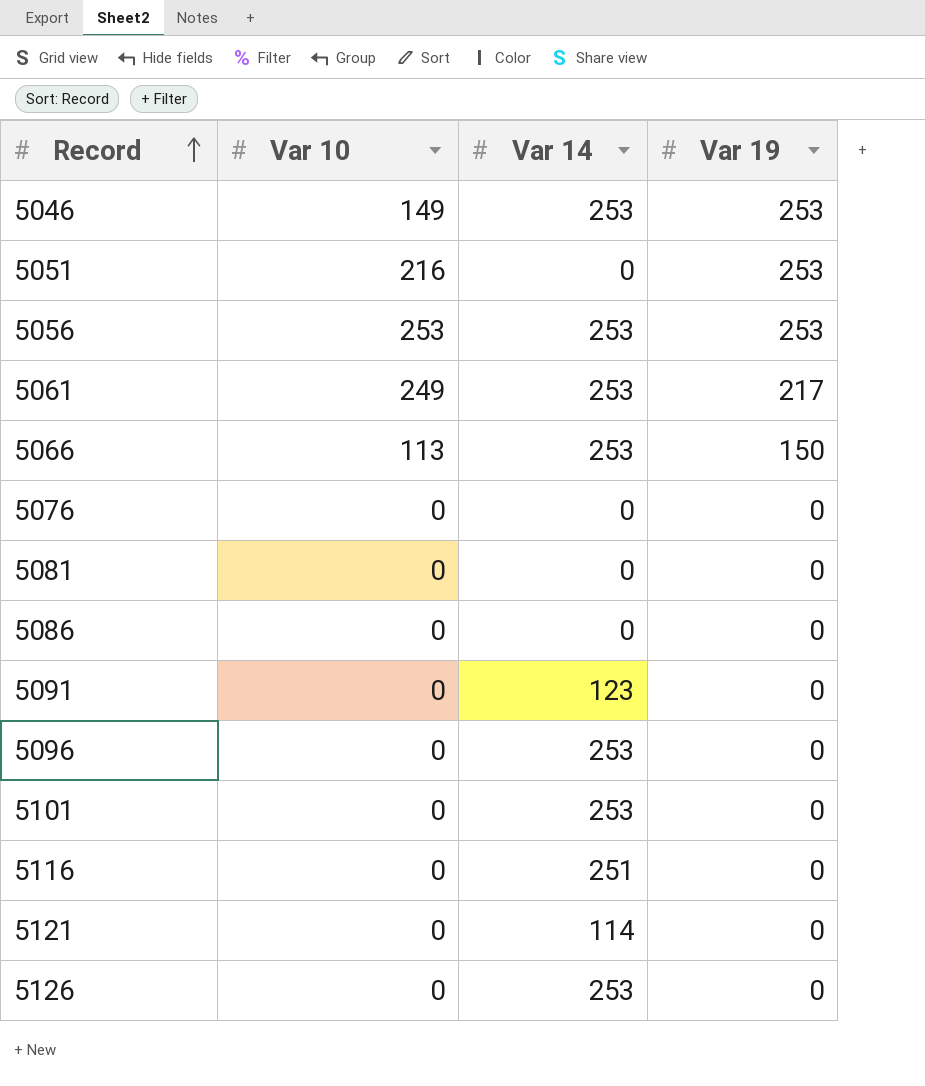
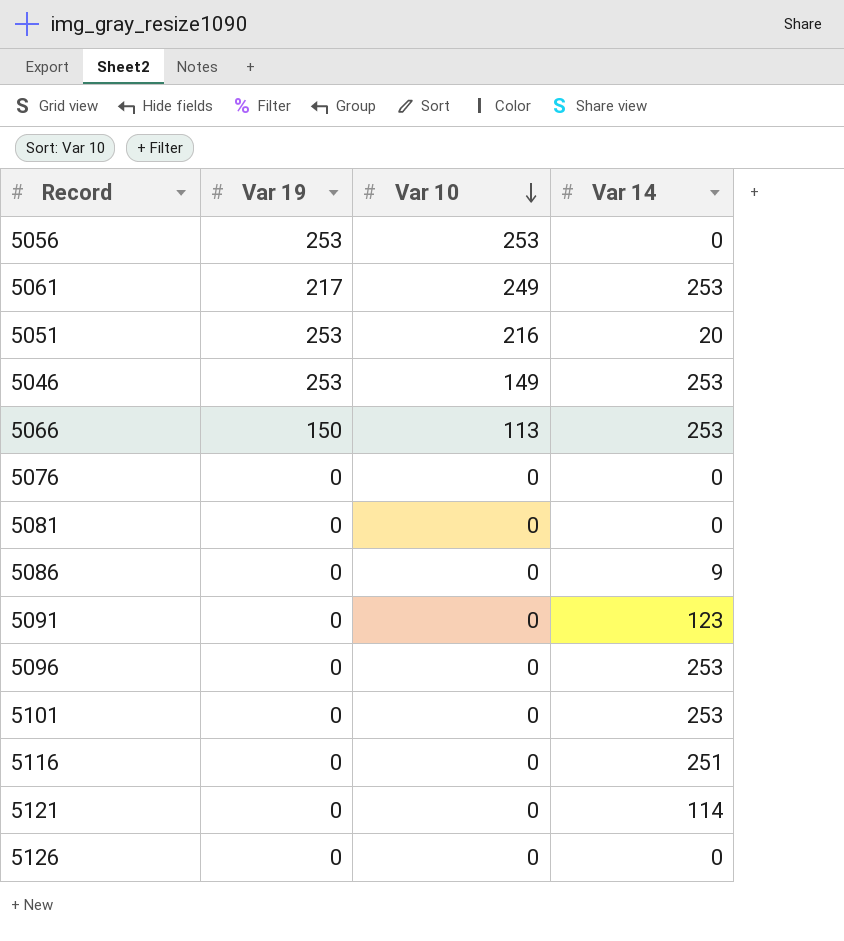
row order: Record ascending -> Var 10 descending
column Var 19 | position: 4 -> 2
5056 | Var 14: 253 -> 0
5051 | Var 14: 0 -> 20
5086 | Var 14: 0 -> 9
5126 | Var 14: 253 -> 0

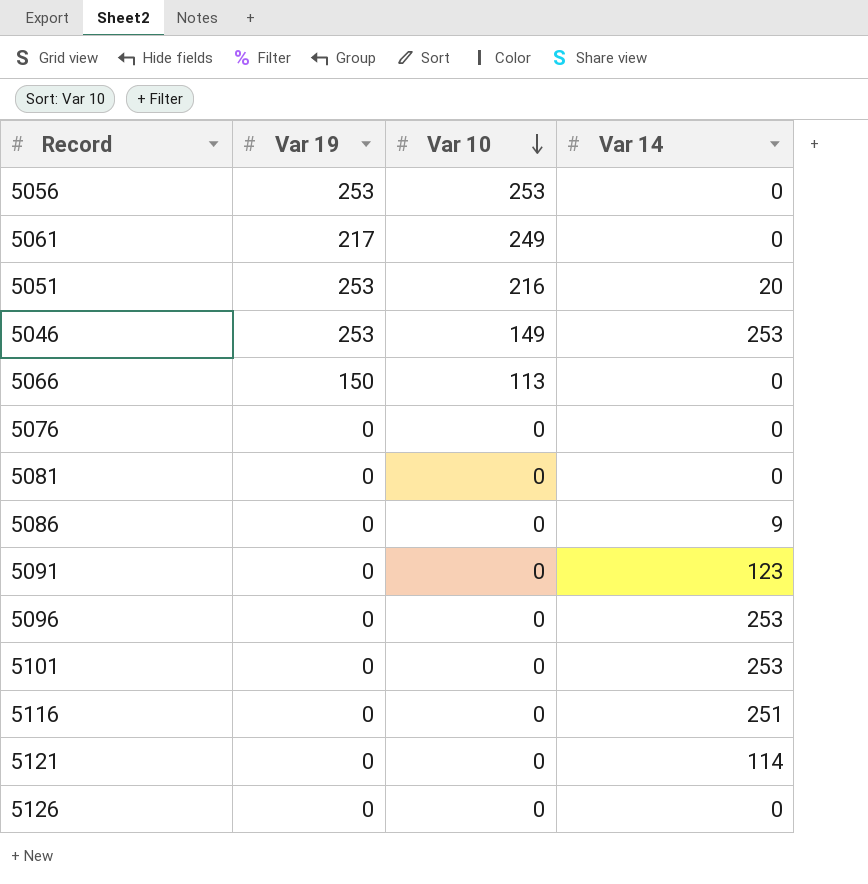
5061 | Var 14: 253 -> 0
5066 | Var 14: 253 -> 0

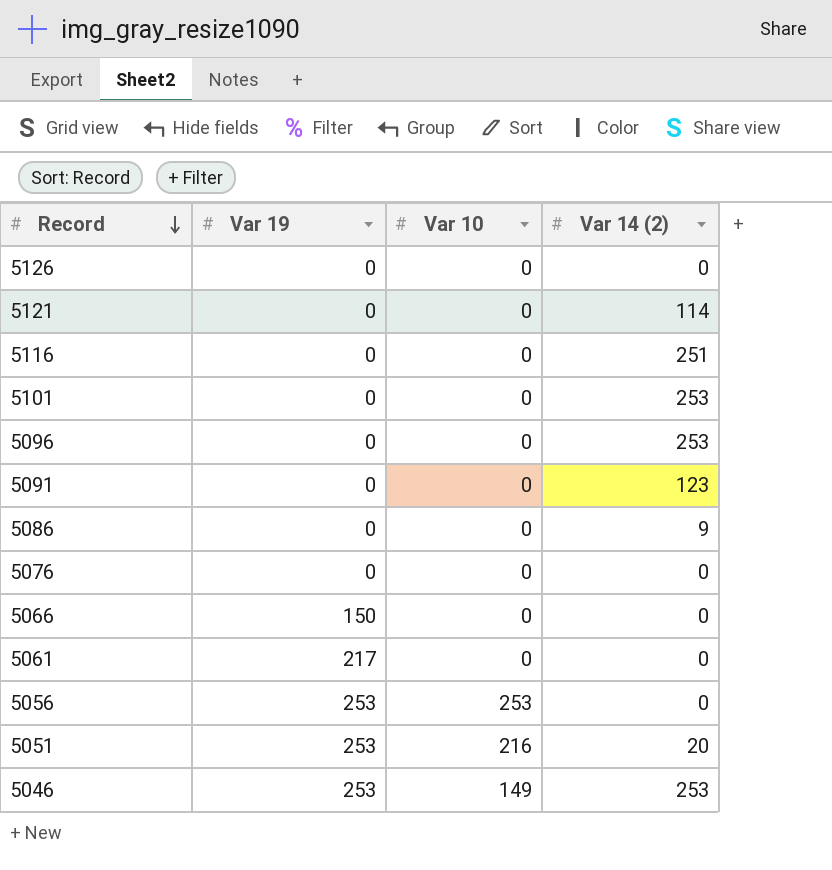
row order: Var 10 descending -> Record descending
column name: Var 14 -> Var 14 (2)
row 5081: 0 | 0 | 0 -> none
5066 | Var 10: 113 -> 0
5061 | Var 10: 249 -> 0

